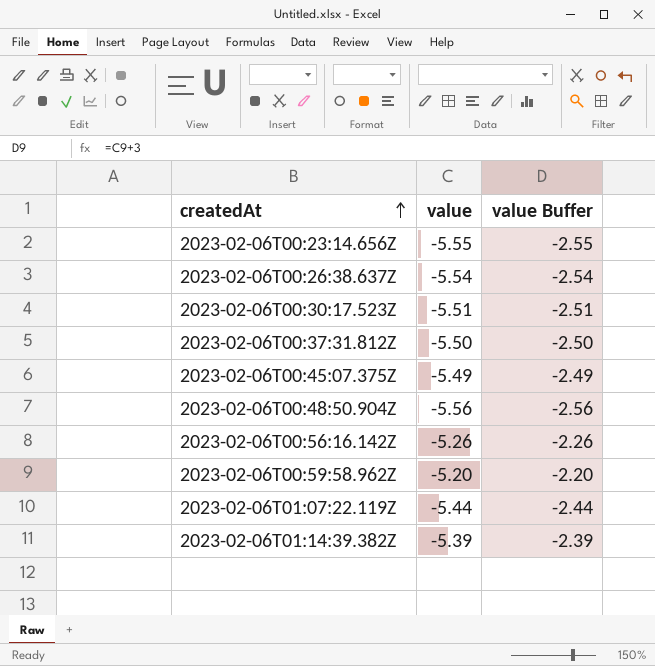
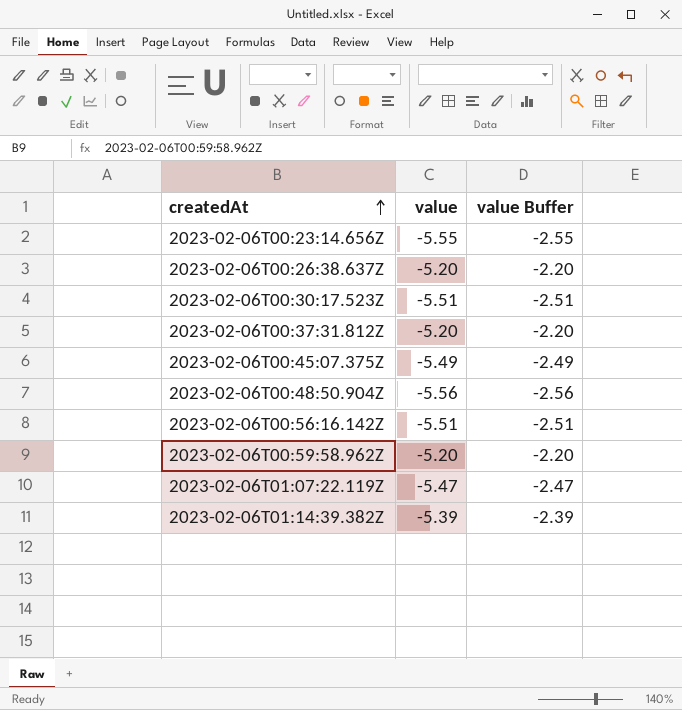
2023-02-06T00:26:38.637Z | value: -5.54 -> -5.20
2023-02-06T00:26:38.637Z | value Buffer: -2.54 -> -2.20
2023-02-06T00:37:31.812Z | value: -5.50 -> -5.20
2023-02-06T00:37:31.812Z | value Buffer: -2.50 -> -2.20
2023-02-06T00:56:16.142Z | value: -5.26 -> -5.51
2023-02-06T00:56:16.142Z | value Buffer: -2.26 -> -2.51
2023-02-06T01:07:22.119Z | value: -5.44 -> -5.47
2023-02-06T01:07:22.119Z | value Buffer: -2.44 -> -2.47

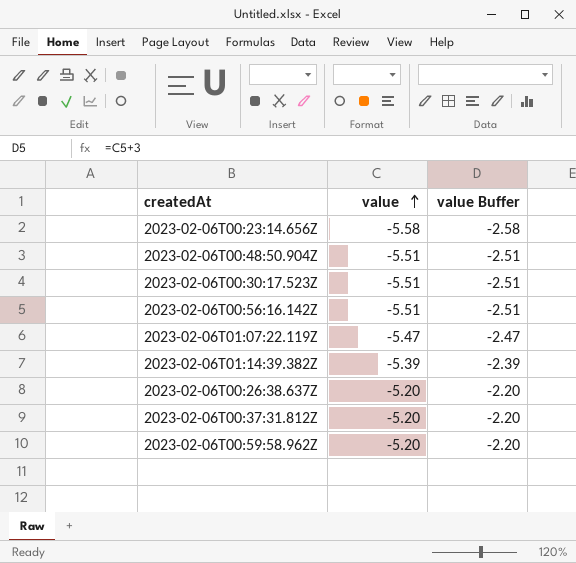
row order: createdAt ascending -> value ascending
row 2023-02-06T00:45:07.375Z: -5.49 | -2.49 -> none
2023-02-06T00:23:14.656Z | value: -5.55 -> -5.58
2023-02-06T00:23:14.656Z | value Buffer: -2.55 -> -2.58
2023-02-06T00:48:50.904Z | value: -5.56 -> -5.51
2023-02-06T00:48:50.904Z | value Buffer: -2.56 -> -2.51

